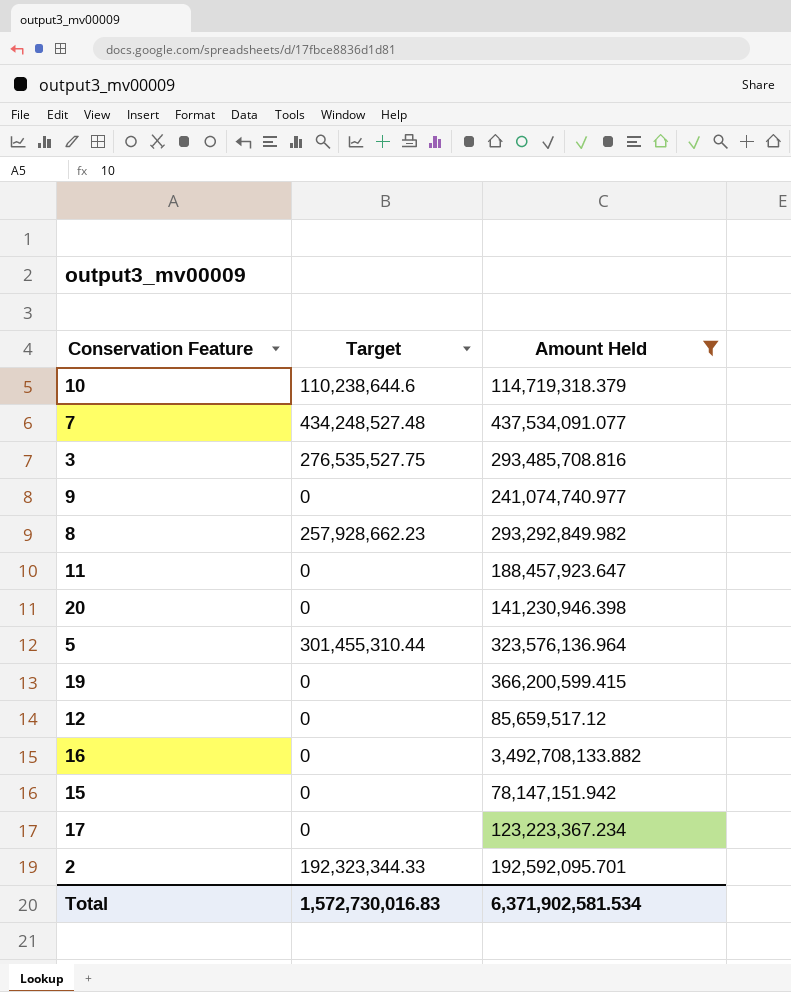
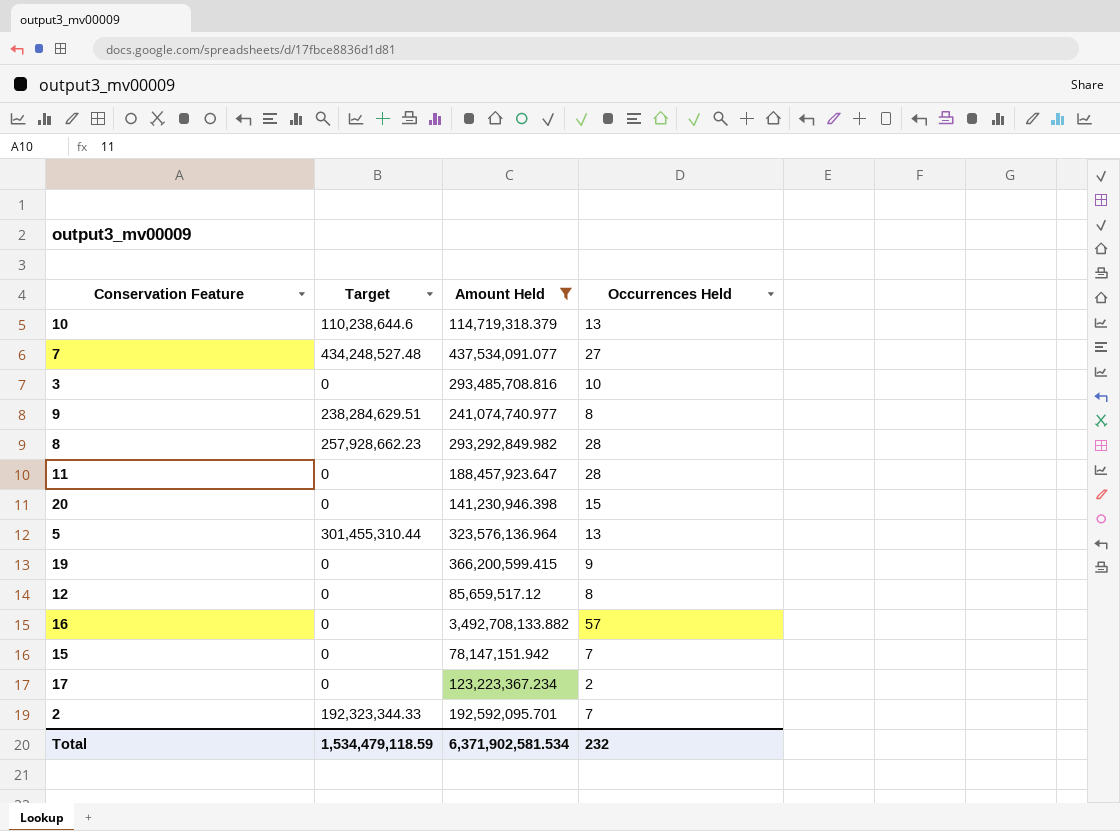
column Occurrences Held | position: none -> 4
3 | Target: 276,535,527.75 -> 0
9 | Target: 0 -> 238,284,629.51
Total | Target: 1,572,730,016.83 -> 1,534,479,118.59

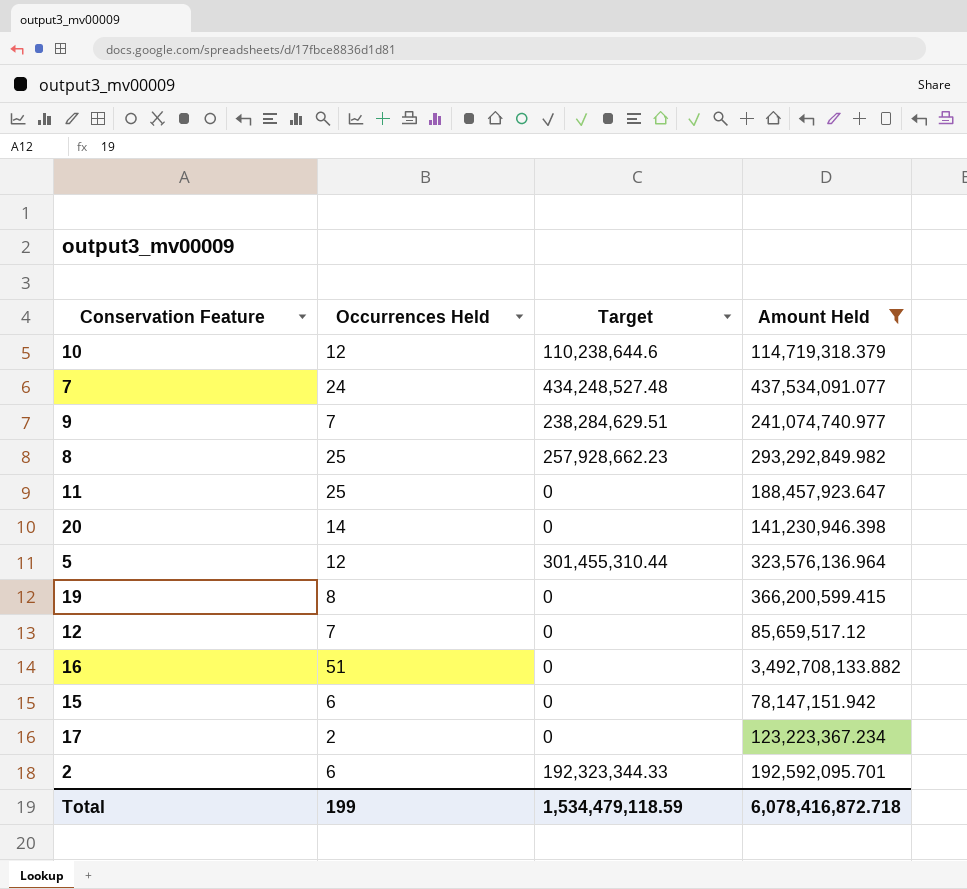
column Occurrences Held | position: 4 -> 2
row 3: 0 | 293,485,708.816 | 10 -> none
10 | Occurrences Held: 13 -> 12
7 | Occurrences Held: 27 -> 24
9 | Occurrences Held: 8 -> 7
8 | Occurrences Held: 28 -> 25
11 | Occurrences Held: 28 -> 25
20 | Occurrences Held: 15 -> 14
5 | Occurrences Held: 13 -> 12
19 | Occurrences Held: 9 -> 8
12 | Occurrences Held: 8 -> 7
16 | Occurrences Held: 57 -> 51
15 | Occurrences Held: 7 -> 6
2 | Occurrences Held: 7 -> 6
Total | Occurrences Held: 232 -> 199
Total | Amount Held: 6,371,902,581.534 -> 6,078,416,872.718

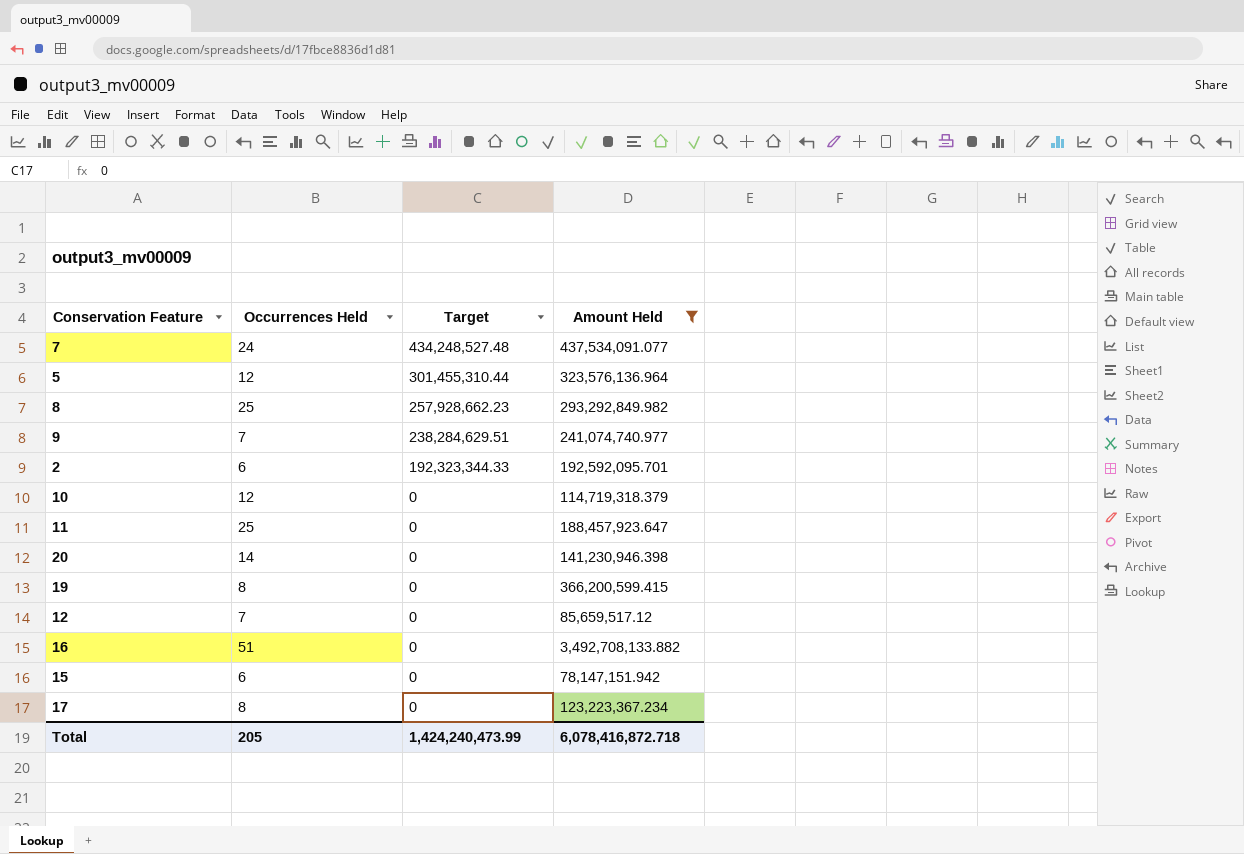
row order: none -> Target descending
10 | Target: 110,238,644.6 -> 0
17 | Occurrences Held: 2 -> 8
Total | Occurrences Held: 199 -> 205
Total | Target: 1,534,479,118.59 -> 1,424,240,473.99

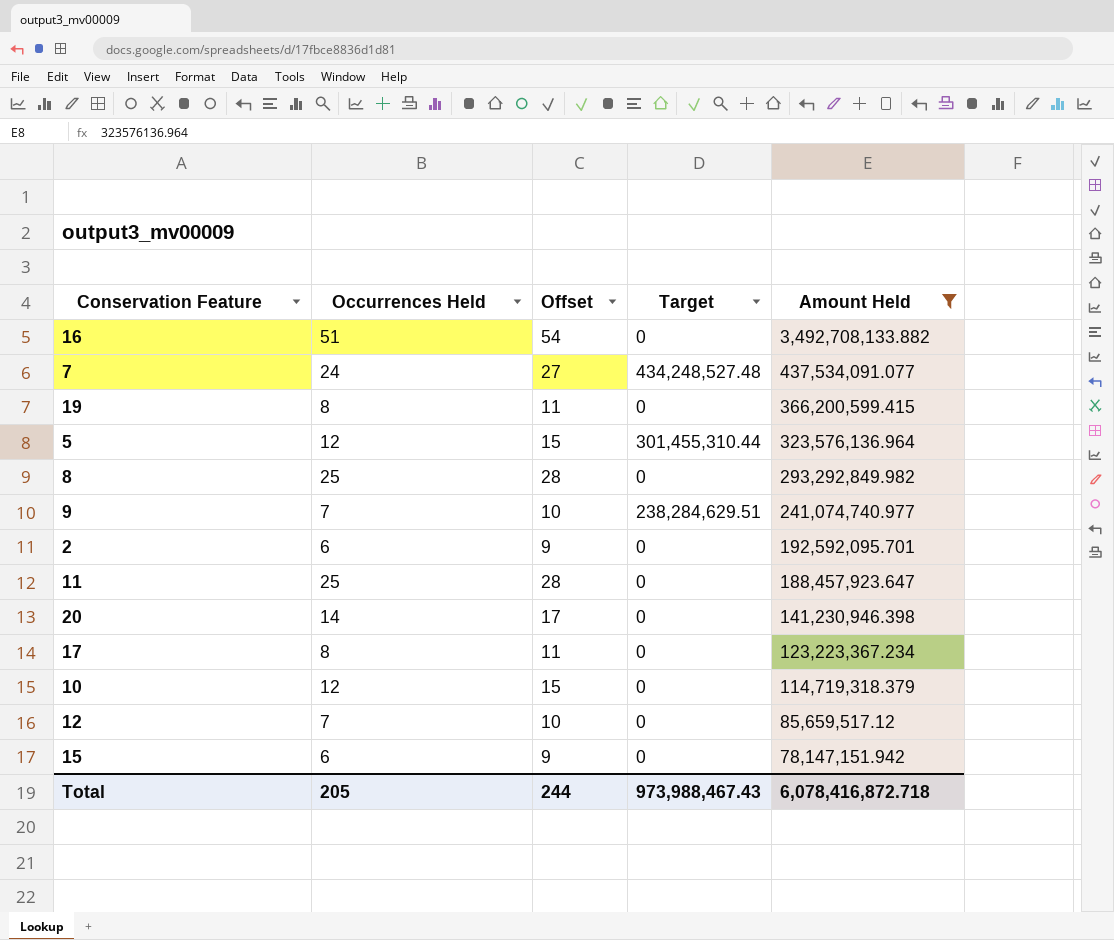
row order: Target descending -> Amount Held descending
column Offset | formula: none -> [Occurrences Held] + 3
8 | Target: 257,928,662.23 -> 0
2 | Target: 192,323,344.33 -> 0
Total | Target: 1,424,240,473.99 -> 973,988,467.43

